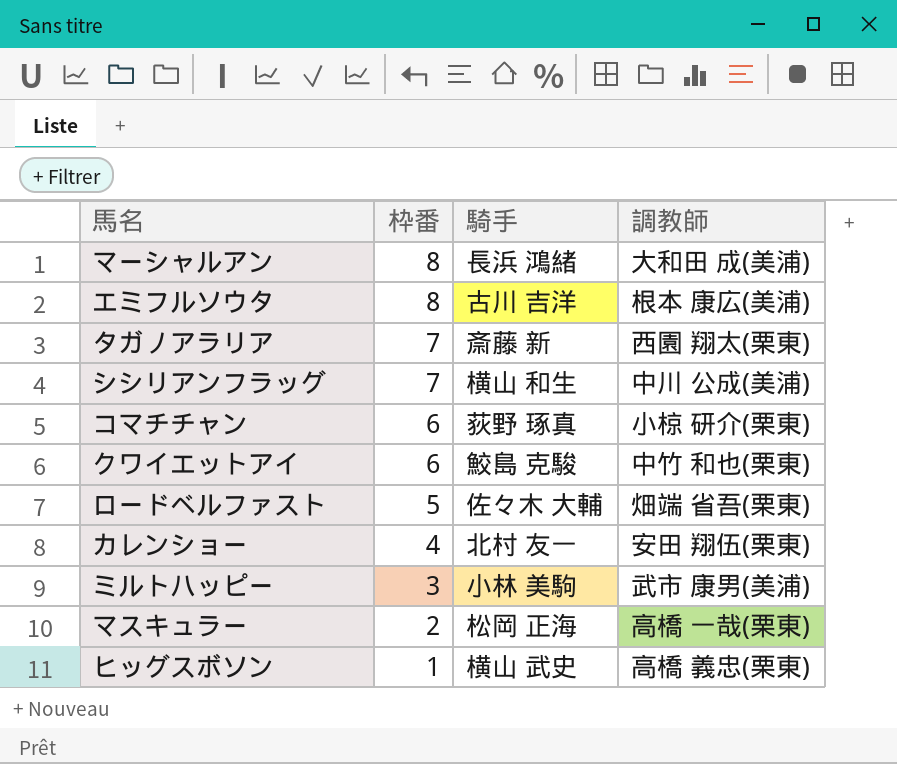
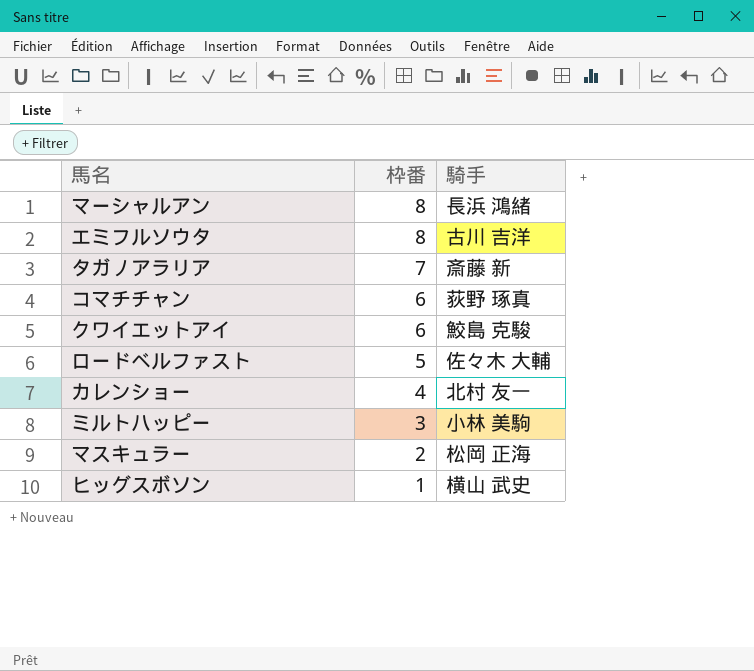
column 調教師 | position: 4 -> none
row シシリアンフラッグ: 7 | 横山 和生 | 中川 公成(美浦) -> none

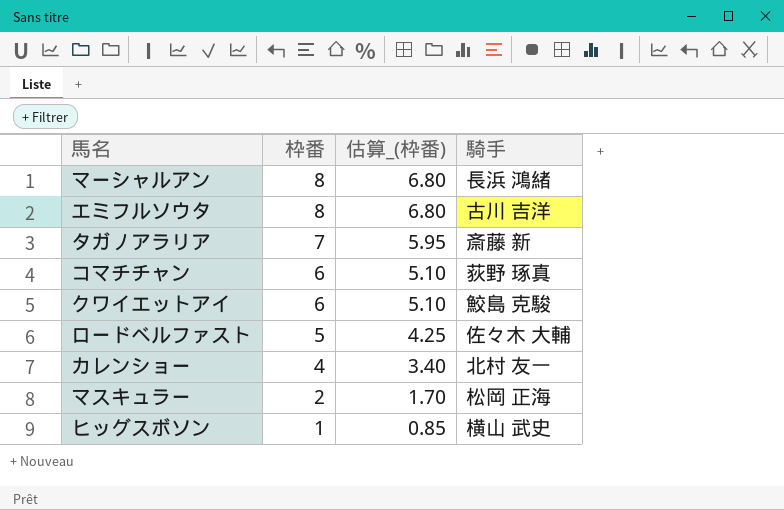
column 估算_(枠番) | formula: none -> [枠番] * 0.85
row ミルトハッピー: 3 | 小林 美駒 -> none

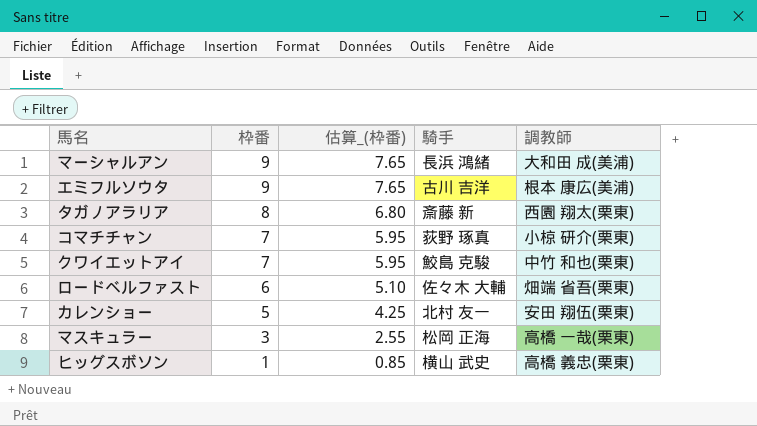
column 調教師 | position: none -> 5
マーシャルアン | 枠番: 8 -> 9
マーシャルアン | 估算_(枠番): 6.80 -> 7.65
エミフルソウタ | 枠番: 8 -> 9
エミフルソウタ | 估算_(枠番): 6.80 -> 7.65
タガノアラリア | 枠番: 7 -> 8
タガノアラリア | 估算_(枠番): 5.95 -> 6.80
コマチチャン | 枠番: 6 -> 7
コマチチャン | 估算_(枠番): 5.10 -> 5.95
クワイエットアイ | 枠番: 6 -> 7
クワイエットアイ | 估算_(枠番): 5.10 -> 5.95
ロードベルファスト | 枠番: 5 -> 6
ロードベルファスト | 估算_(枠番): 4.25 -> 5.10
カレンショー | 枠番: 4 -> 5
カレンショー | 估算_(枠番): 3.40 -> 4.25
マスキュラー | 枠番: 2 -> 3
マスキュラー | 估算_(枠番): 1.70 -> 2.55

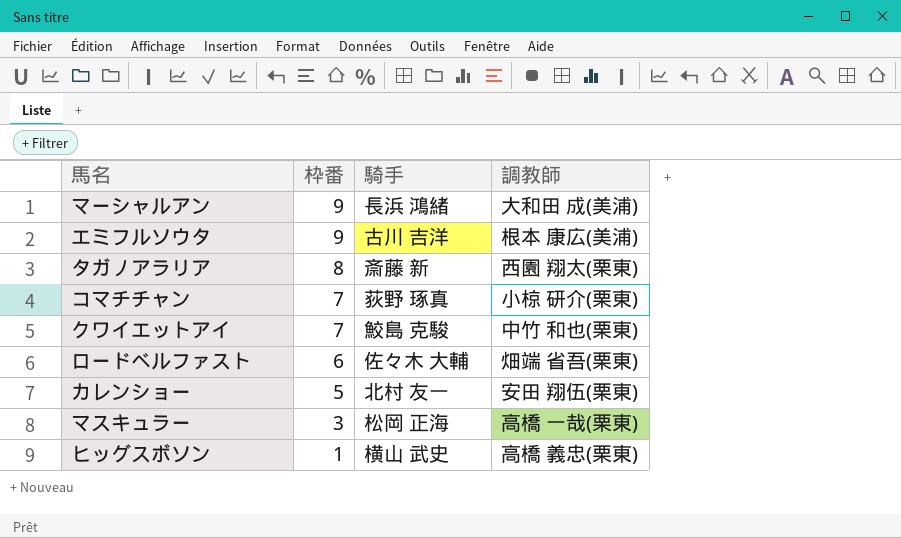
column 估算_(枠番) | formula: [枠番] * 0.85 -> none

